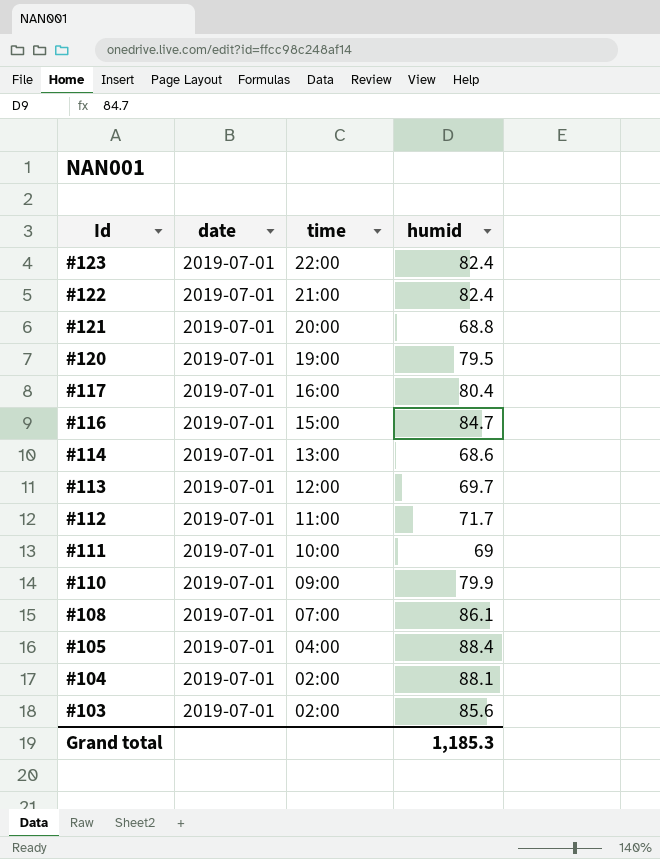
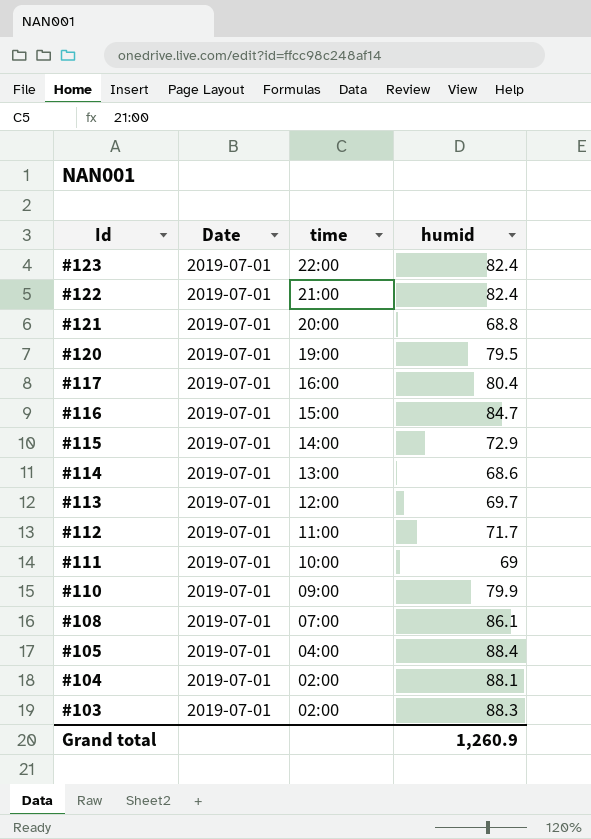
column name: date -> Date
row #115: none -> 2019-07-01 | 14:00 | 72.9
#103 | humid: 85.6 -> 88.3
Grand total | humid: 1,185.3 -> 1,260.9

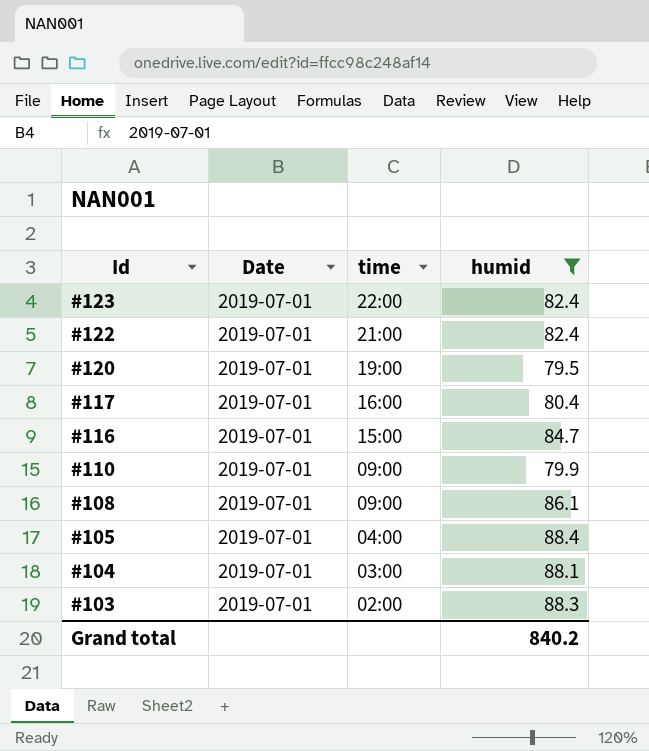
filter: none -> humid >= 79.5
#108 | time: 07:00 -> 09:00
#104 | time: 02:00 -> 03:00
Grand total | humid: 1,260.9 -> 840.2

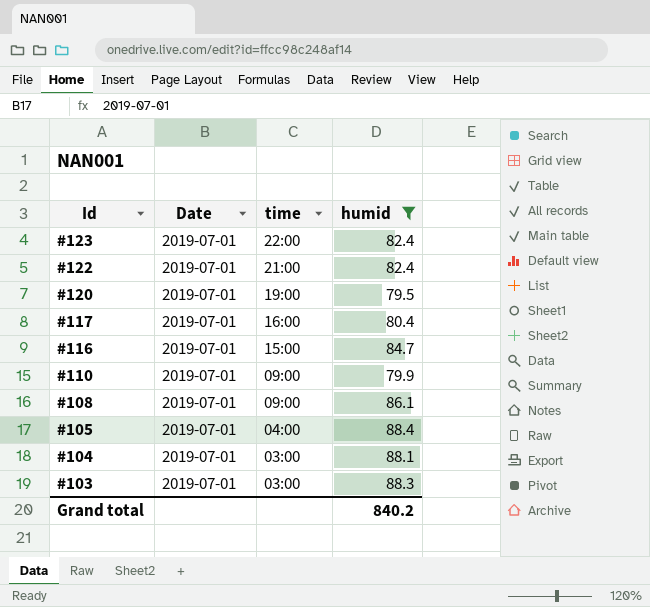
#103 | time: 02:00 -> 03:00

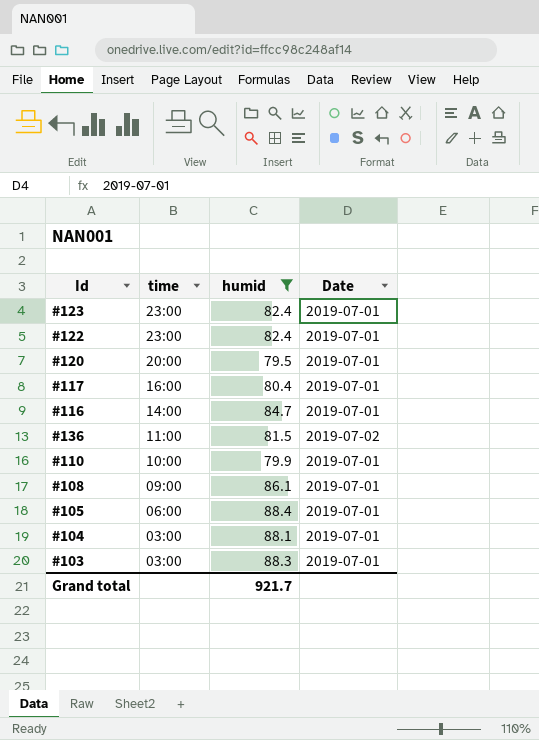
column Date | position: 2 -> 4
#123 | time: 22:00 -> 23:00
#122 | time: 21:00 -> 23:00
#120 | time: 19:00 -> 20:00
#116 | time: 15:00 -> 14:00
row #136: none -> 11:00 | 81.5 | 2019-07-02
#110 | time: 09:00 -> 10:00
#105 | time: 04:00 -> 06:00
Grand total | humid: 840.2 -> 921.7

